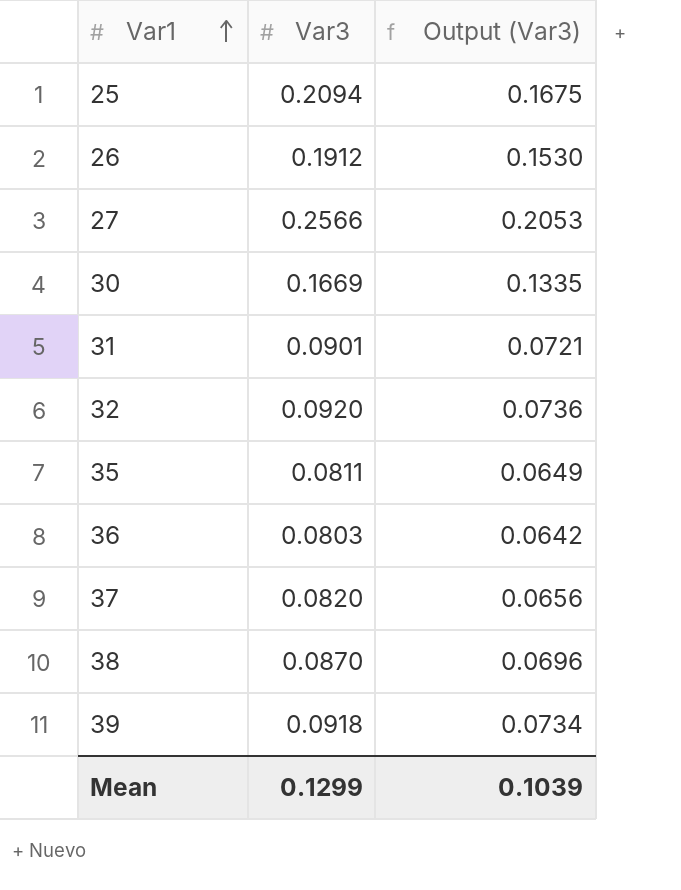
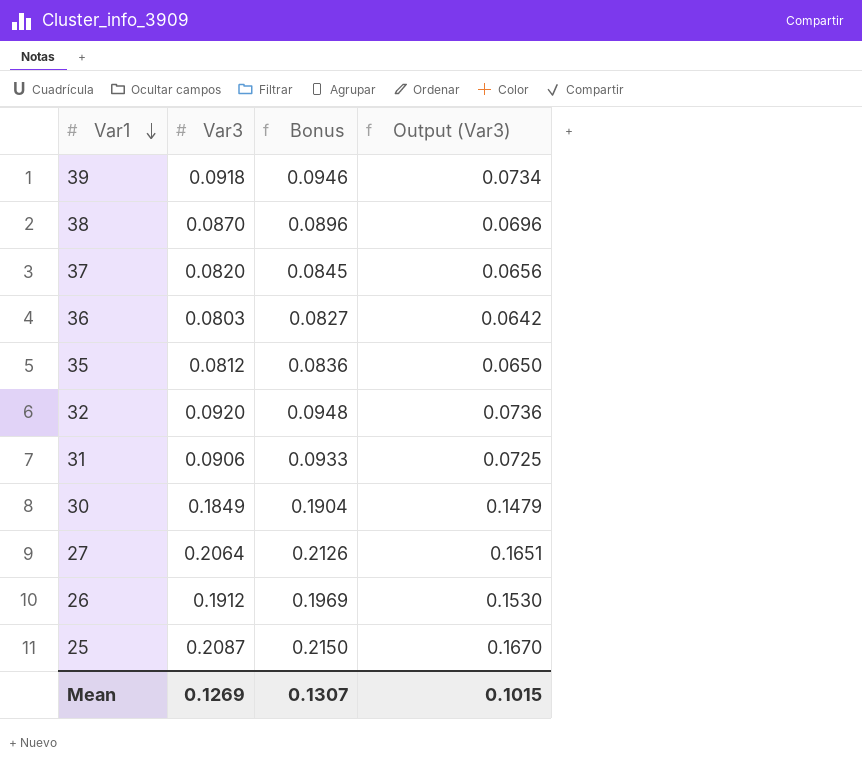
row order: Var1 ascending -> Var1 descending
column Bonus | formula: none -> [Var3] * 1.03
35 | Var3: 0.0811 -> 0.0812
35 | Output (Var3): 0.0649 -> 0.0650
31 | Var3: 0.0901 -> 0.0906
31 | Output (Var3): 0.0721 -> 0.0725
30 | Var3: 0.1669 -> 0.1849
30 | Output (Var3): 0.1335 -> 0.1479
27 | Var3: 0.2566 -> 0.2064
27 | Output (Var3): 0.2053 -> 0.1651
25 | Var3: 0.2094 -> 0.2087
25 | Output (Var3): 0.1675 -> 0.1670
Mean | Var3: 0.1299 -> 0.1269
Mean | Output (Var3): 0.1039 -> 0.1015

